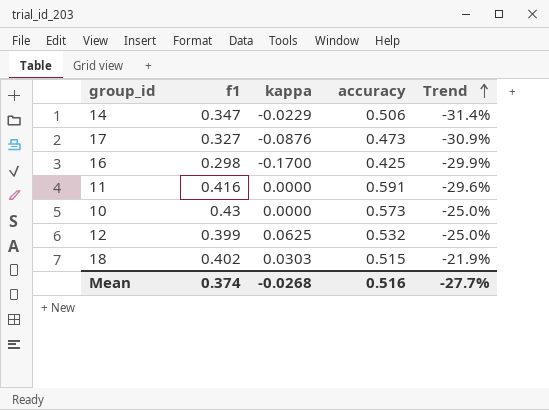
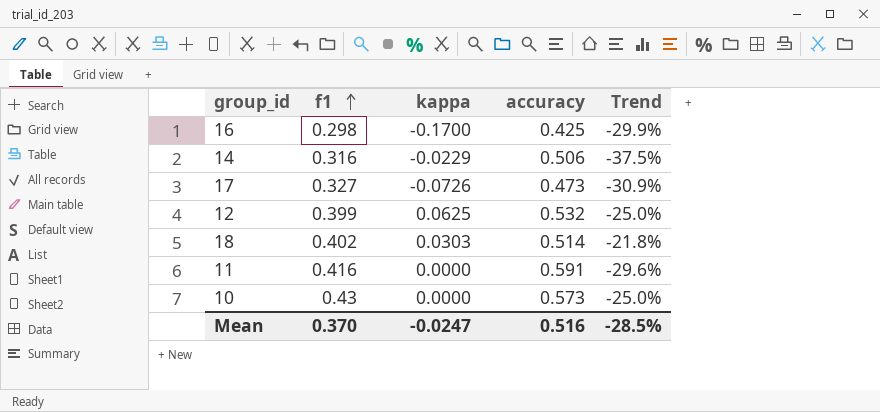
row order: Trend ascending -> f1 ascending
14 | f1: 0.347 -> 0.316
14 | Trend: -31.4% -> -37.5%
17 | kappa: -0.0876 -> -0.0726
18 | accuracy: 0.515 -> 0.514
18 | Trend: -21.9% -> -21.8%
Mean | f1: 0.374 -> 0.370
Mean | kappa: -0.0268 -> -0.0247
Mean | Trend: -27.7% -> -28.5%

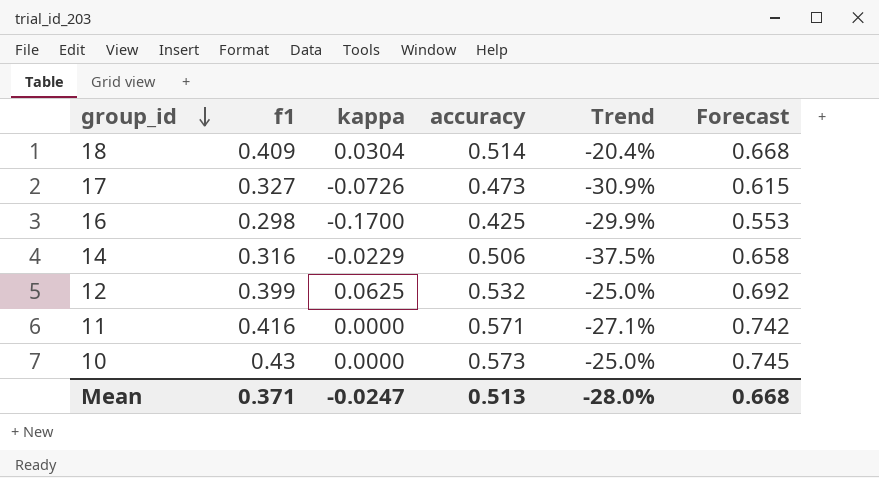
row order: f1 ascending -> group_id descending
column Forecast | formula: none -> [accuracy] * 1.3
18 | f1: 0.402 -> 0.409
18 | kappa: 0.0303 -> 0.0304
18 | Trend: -21.8% -> -20.4%
11 | accuracy: 0.591 -> 0.571
11 | Trend: -29.6% -> -27.1%
Mean | f1: 0.370 -> 0.371
Mean | accuracy: 0.516 -> 0.513
Mean | Trend: -28.5% -> -28.0%

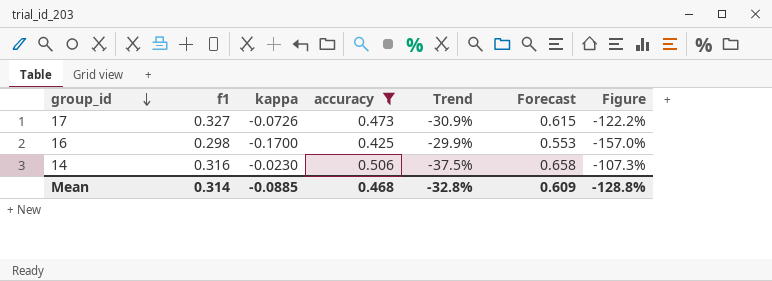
filter: none -> accuracy <= 0.506
column Figure | formula: none -> ([kappa] - [f1]) / [f1]
14 | kappa: -0.0229 -> -0.0230
Mean | f1: 0.371 -> 0.314
Mean | kappa: -0.0247 -> -0.0885
Mean | accuracy: 0.513 -> 0.468
Mean | Trend: -28.0% -> -32.8%
Mean | Forecast: 0.668 -> 0.609

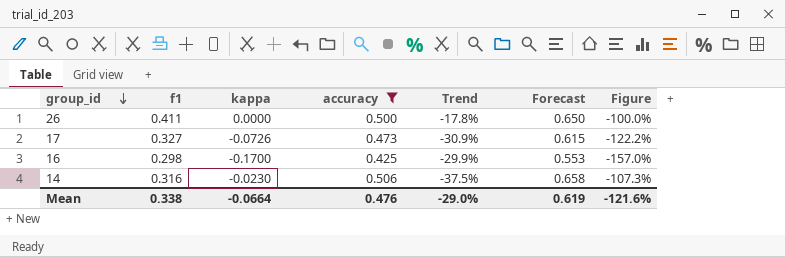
row 26: none -> 0.411 | 0.0000 | 0.500 | -17.8% | 0.650 | -100.0%
Mean | f1: 0.314 -> 0.338
Mean | kappa: -0.0885 -> -0.0664
Mean | accuracy: 0.468 -> 0.476
Mean | Trend: -32.8% -> -29.0%
Mean | Forecast: 0.609 -> 0.619
Mean | Figure: -128.8% -> -121.6%

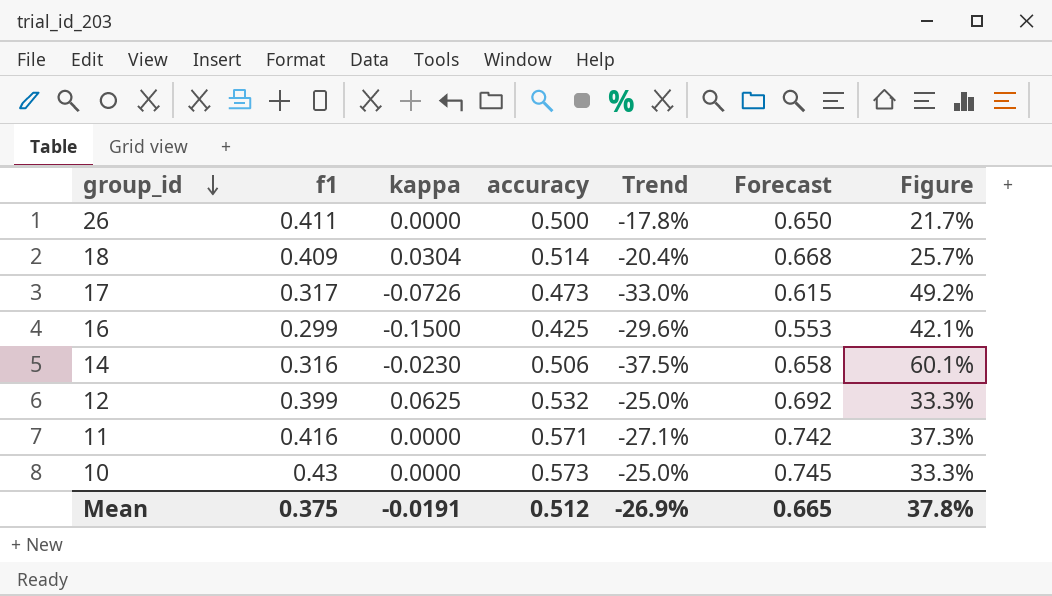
filter: accuracy <= 0.506 -> none
column Figure | formula: ([kappa] - [f1]) / [f1] -> ([accuracy] - [f1]) / [f1]
17 | f1: 0.327 -> 0.317
17 | Trend: -30.9% -> -33.0%
16 | f1: 0.298 -> 0.299
16 | kappa: -0.1700 -> -0.1500
16 | Trend: -29.9% -> -29.6%
Mean | f1: 0.338 -> 0.375
Mean | kappa: -0.0664 -> -0.0191
Mean | accuracy: 0.476 -> 0.512
Mean | Trend: -29.0% -> -26.9%
Mean | Forecast: 0.619 -> 0.665
Mean | Figure: -121.6% -> 37.8%

